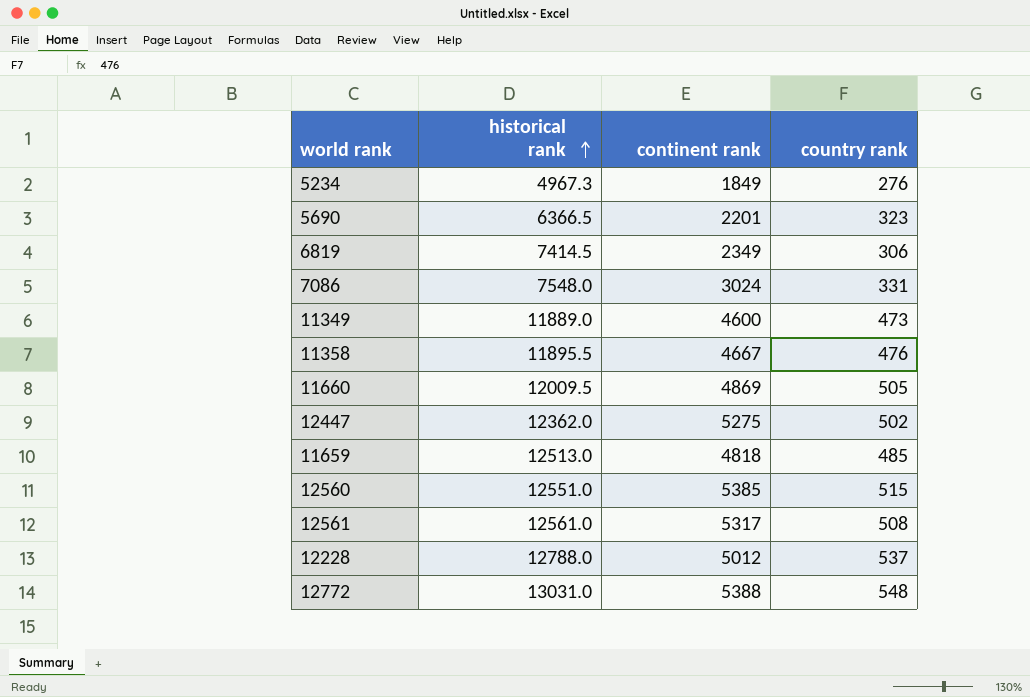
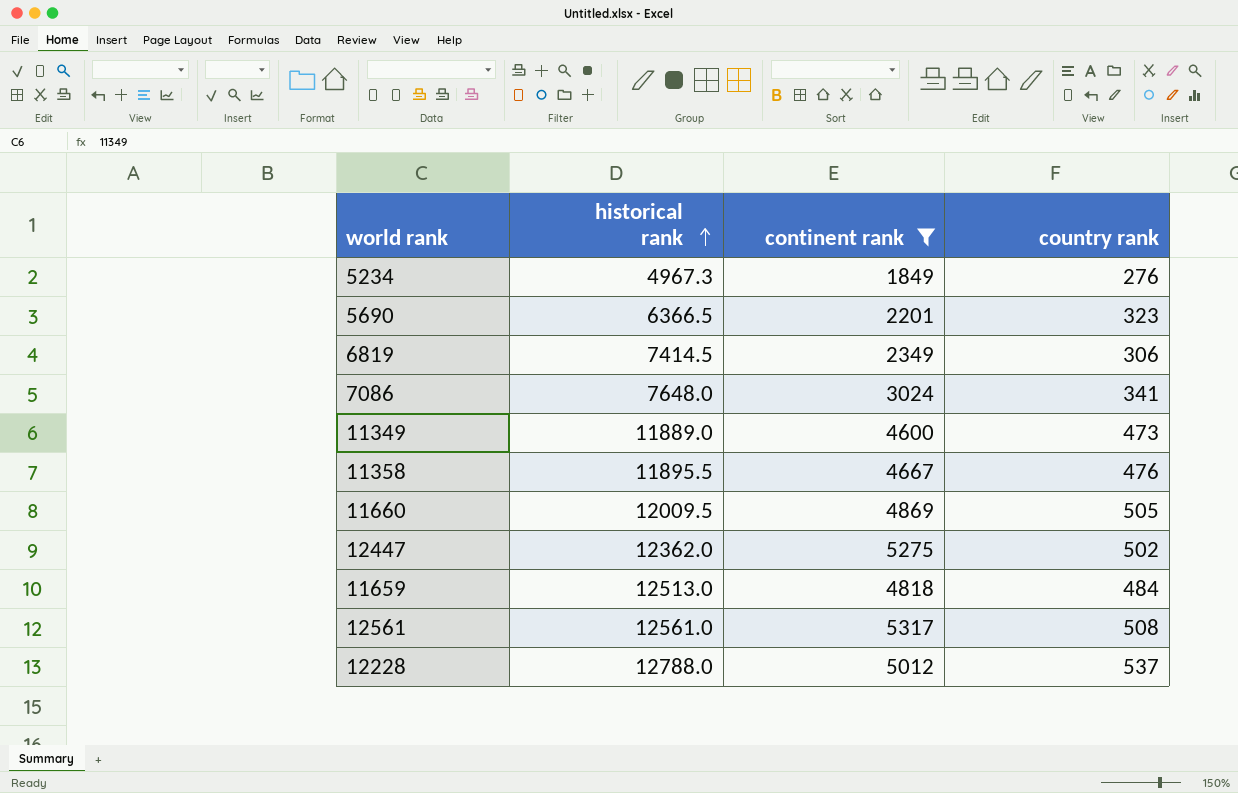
filter: none -> continent rank <= 5317
7086 | historical rank: 7548.0 -> 7648.0
7086 | country rank: 331 -> 341
11659 | country rank: 485 -> 484

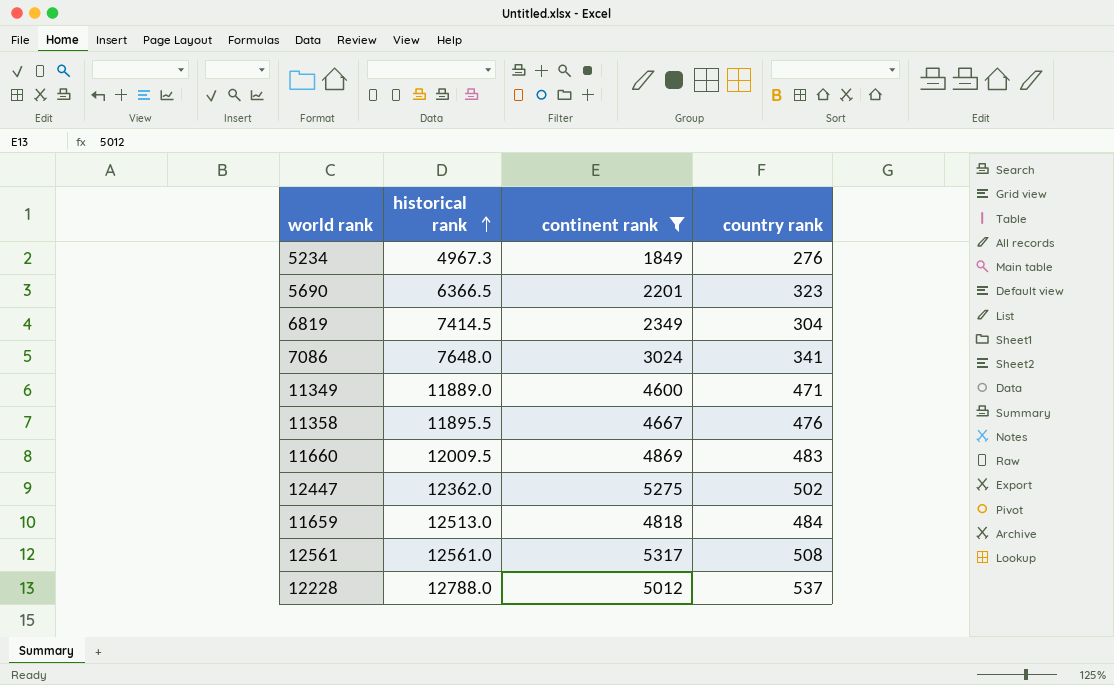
6819 | country rank: 306 -> 304
11349 | country rank: 473 -> 471
11660 | country rank: 505 -> 483

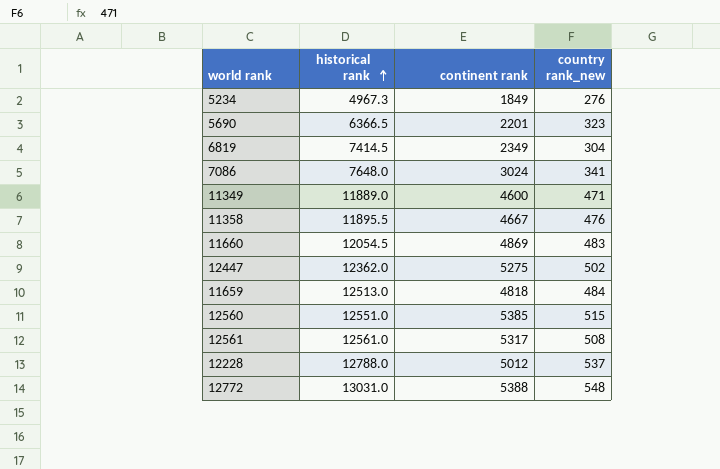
filter: continent rank <= 5317 -> none
column name: country rank -> country rank_new
11660 | historical rank: 12009.5 -> 12054.5

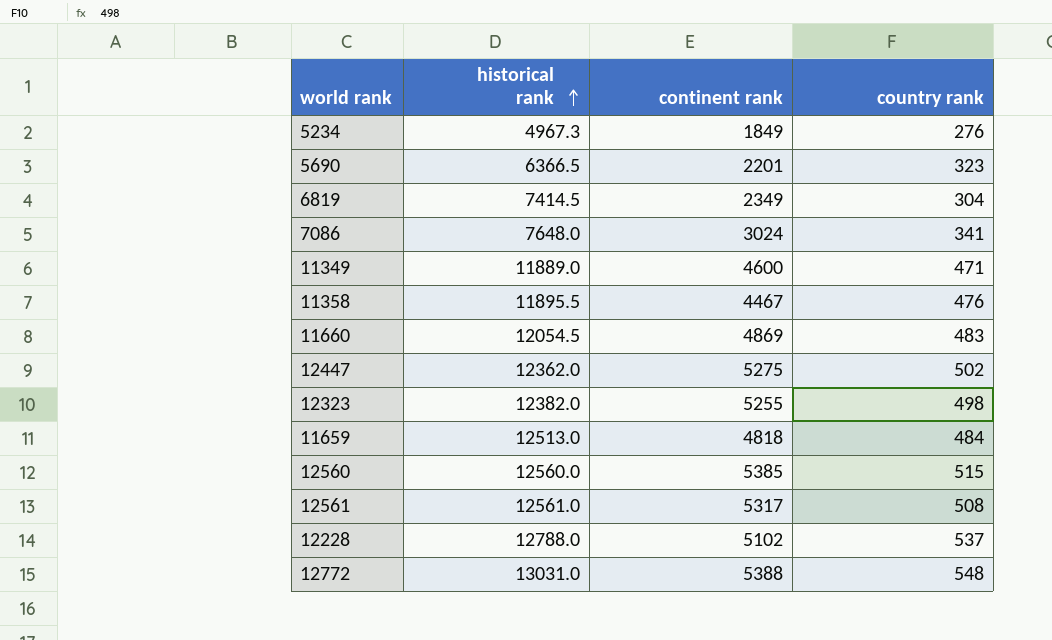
column name: country rank_new -> country rank
11358 | continent rank: 4667 -> 4467
row 12323: none -> 12382.0 | 5255 | 498
12560 | historical rank: 12551.0 -> 12560.0
12228 | continent rank: 5012 -> 5102

